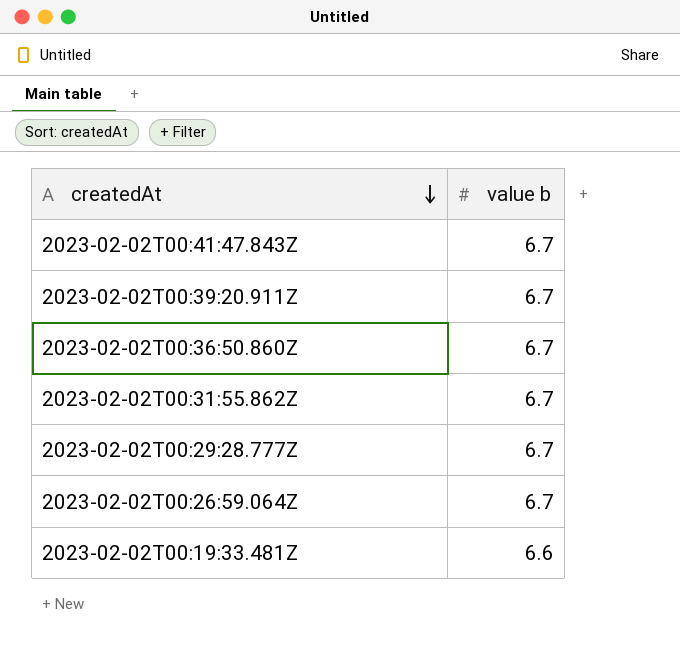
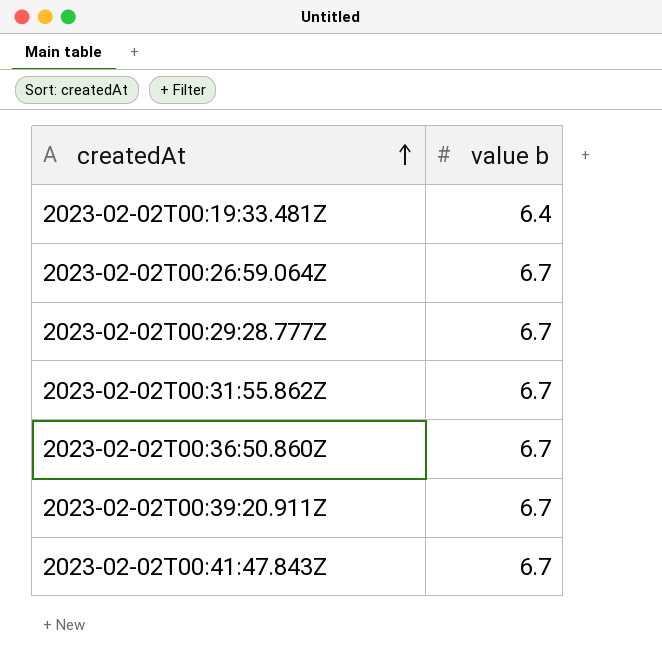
row order: createdAt descending -> createdAt ascending
2023-02-02T00:19:33.481Z | value b: 6.6 -> 6.4

